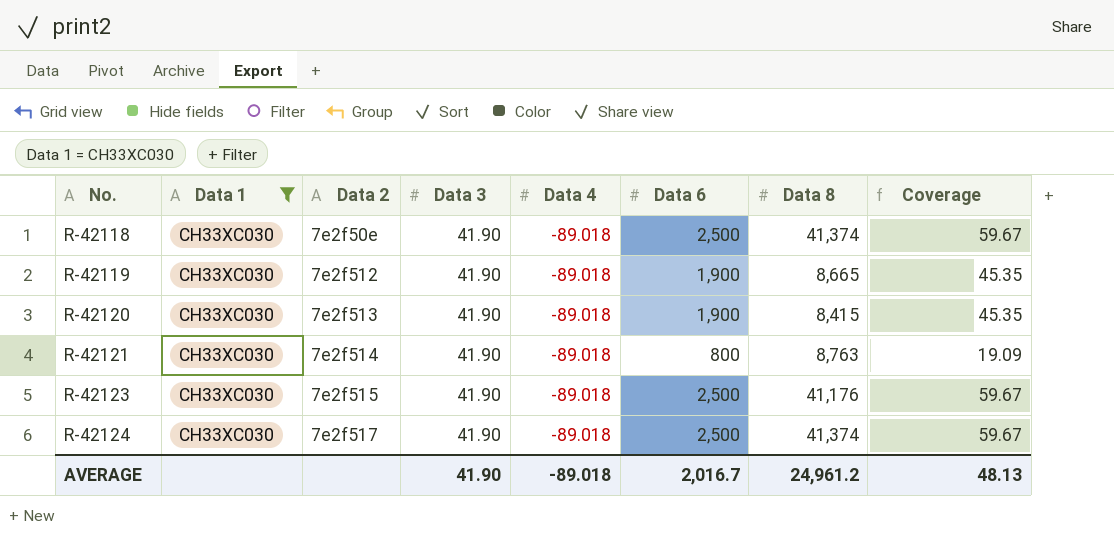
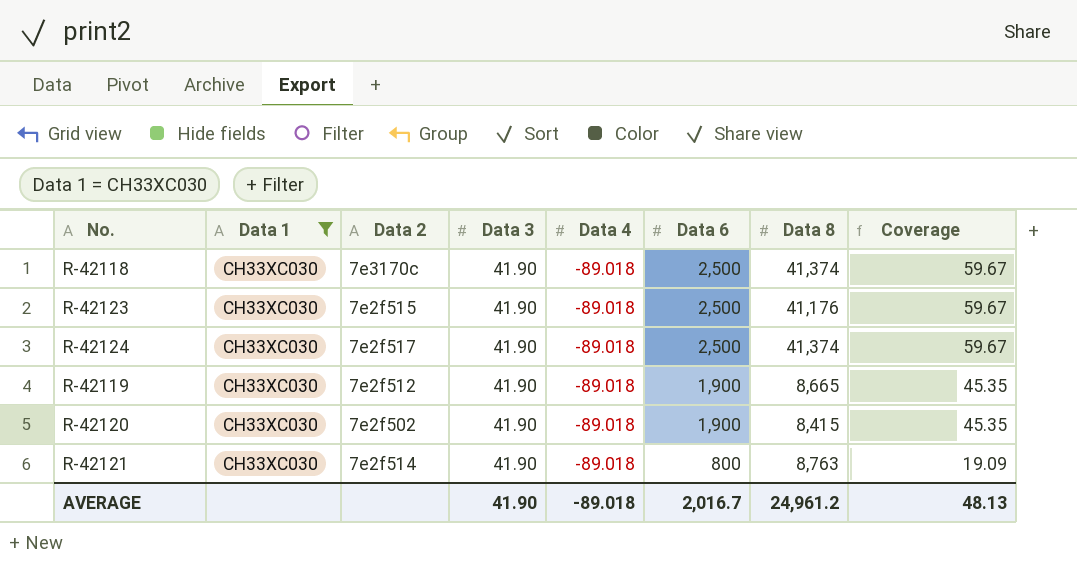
row order: No. ascending -> Data 6 descending
R-42118 | Data 2: 7e2f50e -> 7e3170c
R-42120 | Data 2: 7e2f513 -> 7e2f502

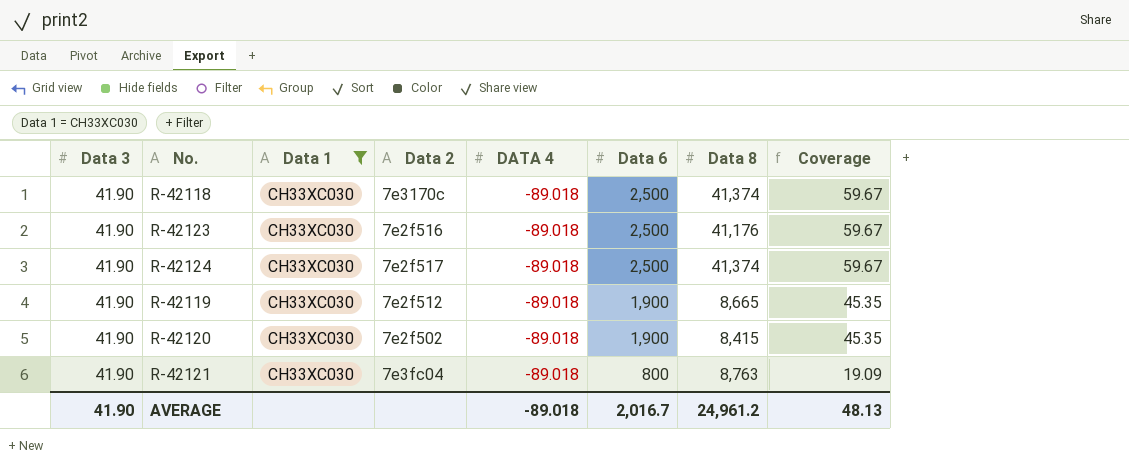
column Data 3 | position: 4 -> 1
column name: Data 4 -> DATA 4
R-42123 | Data 2: 7e2f515 -> 7e2f516
R-42121 | Data 2: 7e2f514 -> 7e3fc04

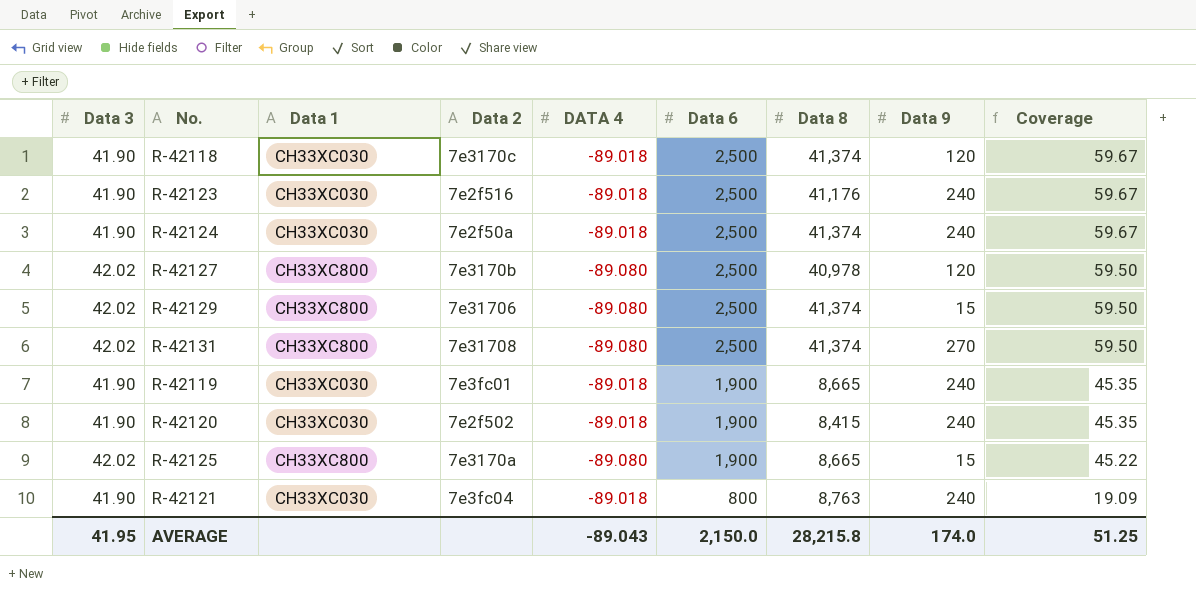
filter: Data 1 = CH33XC030 -> none
column Data 9 | position: none -> 8
R-42124 | Data 2: 7e2f517 -> 7e2f50a
R-42119 | Data 2: 7e2f512 -> 7e3fc01
AVERAGE | Data 3: 41.90 -> 41.95
AVERAGE | DATA 4: -89.018 -> -89.043
AVERAGE | Data 6: 2,016.7 -> 2,150.0
AVERAGE | Data 8: 24,961.2 -> 28,215.8
AVERAGE | Coverage: 48.13 -> 51.25

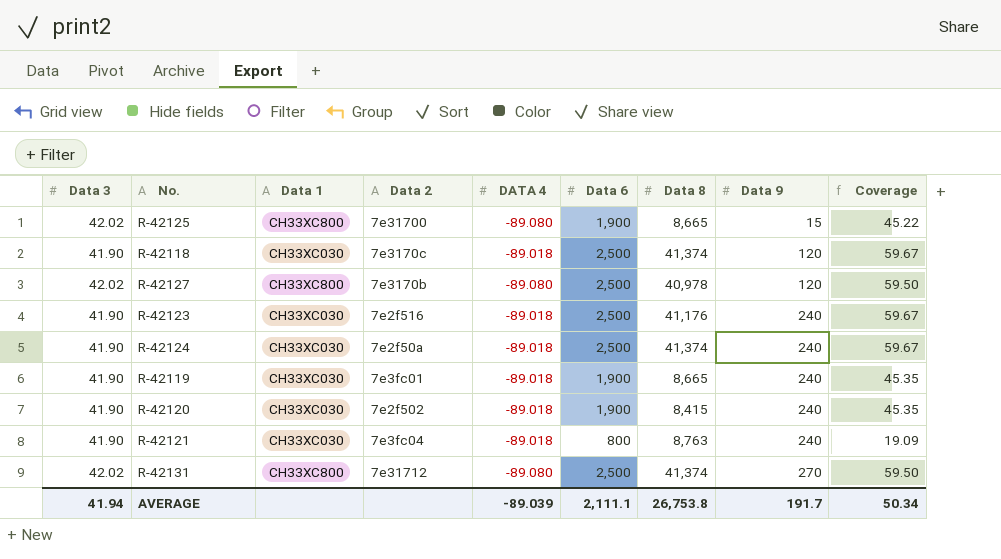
row order: Data 6 descending -> Data 9 ascending
row R-42129: 42.02 | CH33XC800 | 7e31706 | -89.080 | 2,500 | 41,374 | 15 | 59.50 -> none
R-42125 | Data 2: 7e3170a -> 7e31700
R-42131 | Data 2: 7e31708 -> 7e31712
AVERAGE | Data 3: 41.95 -> 41.94
AVERAGE | DATA 4: -89.043 -> -89.039
AVERAGE | Data 6: 2,150.0 -> 2,111.1
AVERAGE | Data 8: 28,215.8 -> 26,753.8
AVERAGE | Data 9: 174.0 -> 191.7
AVERAGE | Coverage: 51.25 -> 50.34

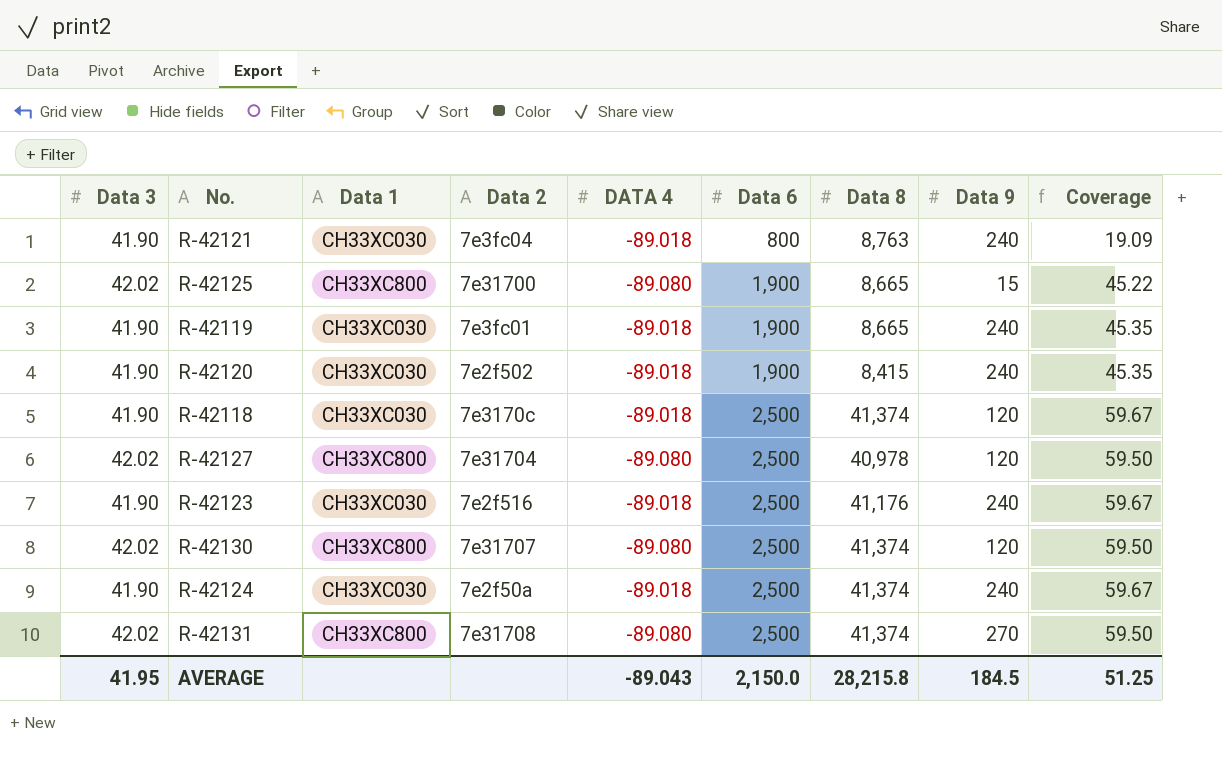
row order: Data 9 ascending -> Data 6 ascending
R-42127 | Data 2: 7e3170b -> 7e31704
row R-42130: none -> 42.02 | CH33XC800 | 7e31707 | -89.080 | 2,500 | 41,374 | 120 | 59.50
R-42131 | Data 2: 7e31712 -> 7e31708
AVERAGE | Data 3: 41.94 -> 41.95
AVERAGE | DATA 4: -89.039 -> -89.043
AVERAGE | Data 6: 2,111.1 -> 2,150.0
AVERAGE | Data 8: 26,753.8 -> 28,215.8
AVERAGE | Data 9: 191.7 -> 184.5
AVERAGE | Coverage: 50.34 -> 51.25

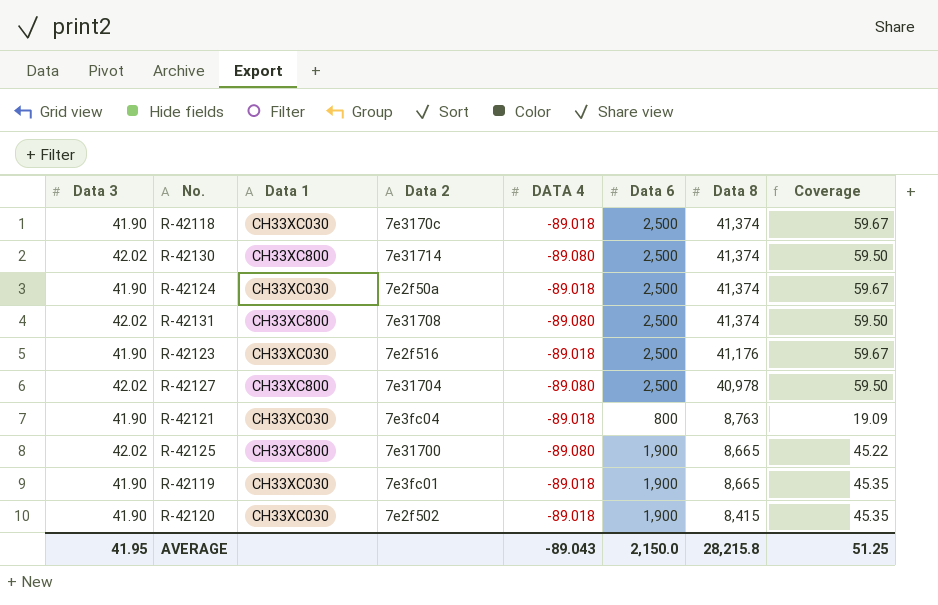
row order: Data 6 ascending -> Data 8 descending
column Data 9 | position: 8 -> none
R-42130 | Data 2: 7e31707 -> 7e31714

